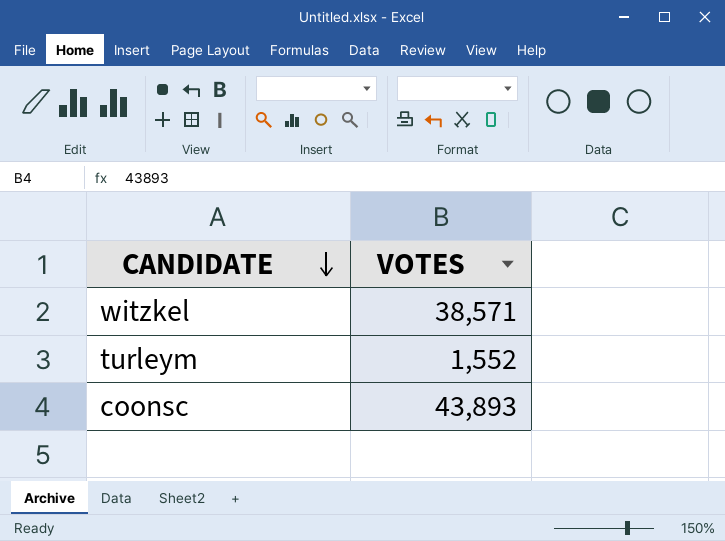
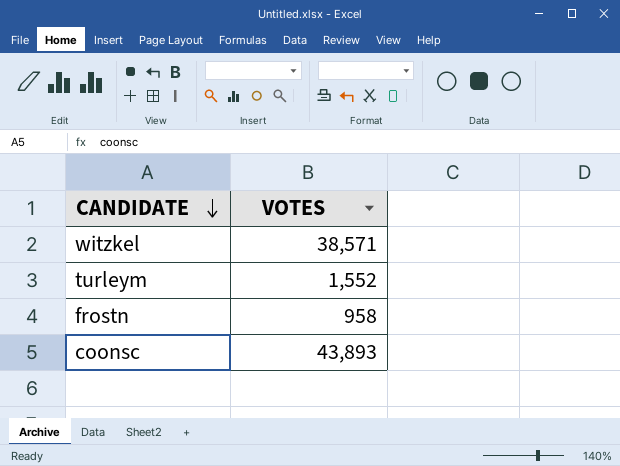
row frostn: none -> 958

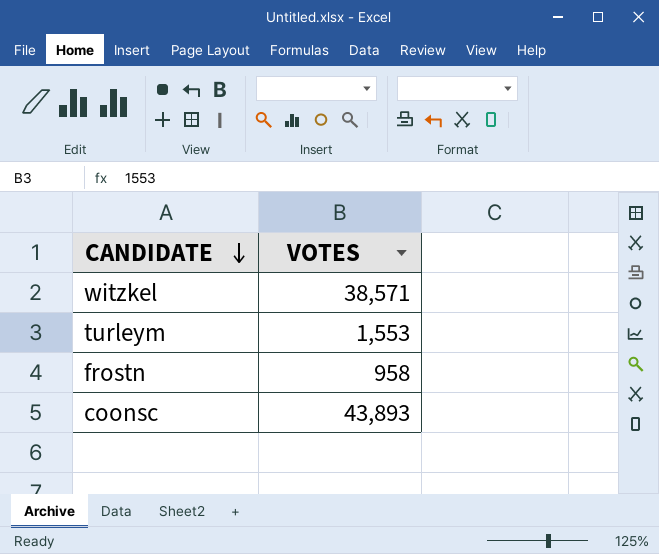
turleym | VOTES: 1,552 -> 1,553

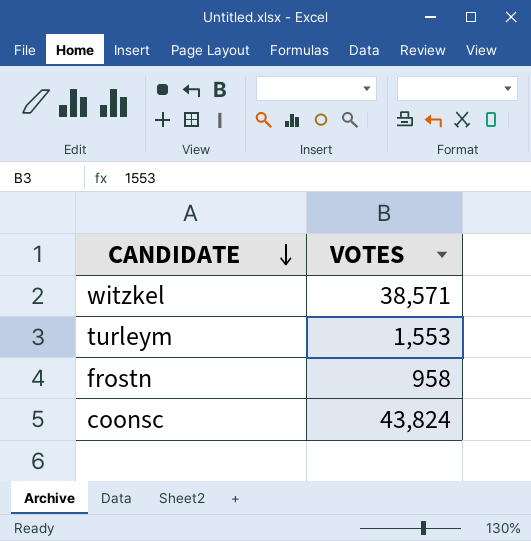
coonsc | VOTES: 43,893 -> 43,824

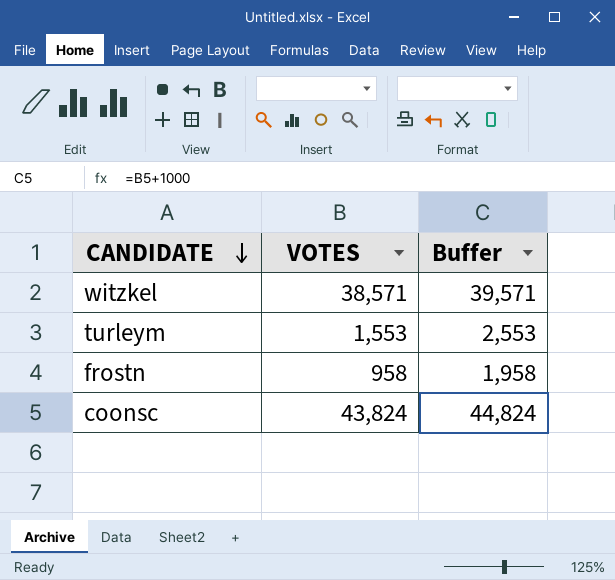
column Buffer | formula: none -> [VOTES] + 1000

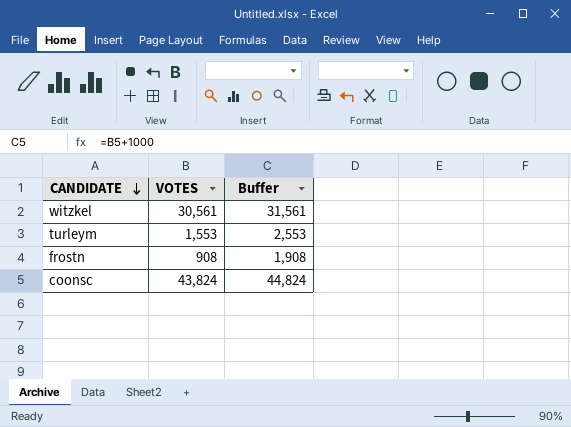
witzkel | VOTES: 38,571 -> 30,561
witzkel | Buffer: 39,571 -> 31,561
frostn | VOTES: 958 -> 908
frostn | Buffer: 1,958 -> 1,908

